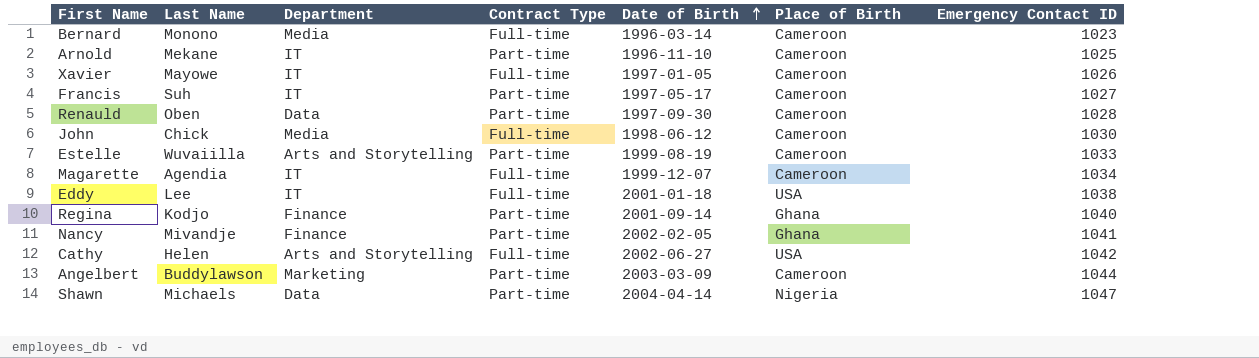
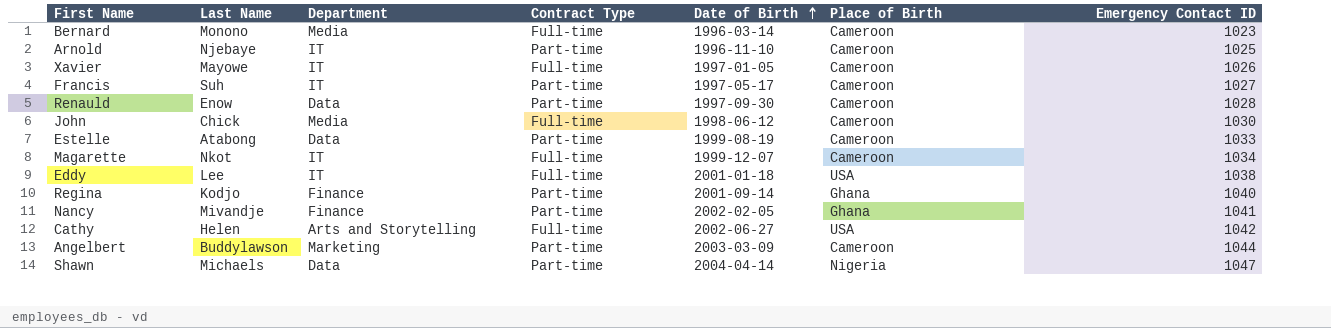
Arnold | Last Name: Mekane -> Njebaye
Renauld | Last Name: Oben -> Enow
Estelle | Last Name: Wuvaiilla -> Atabong
Estelle | Department: Arts and Storytelling -> Data
Magarette | Last Name: Agendia -> Nkot

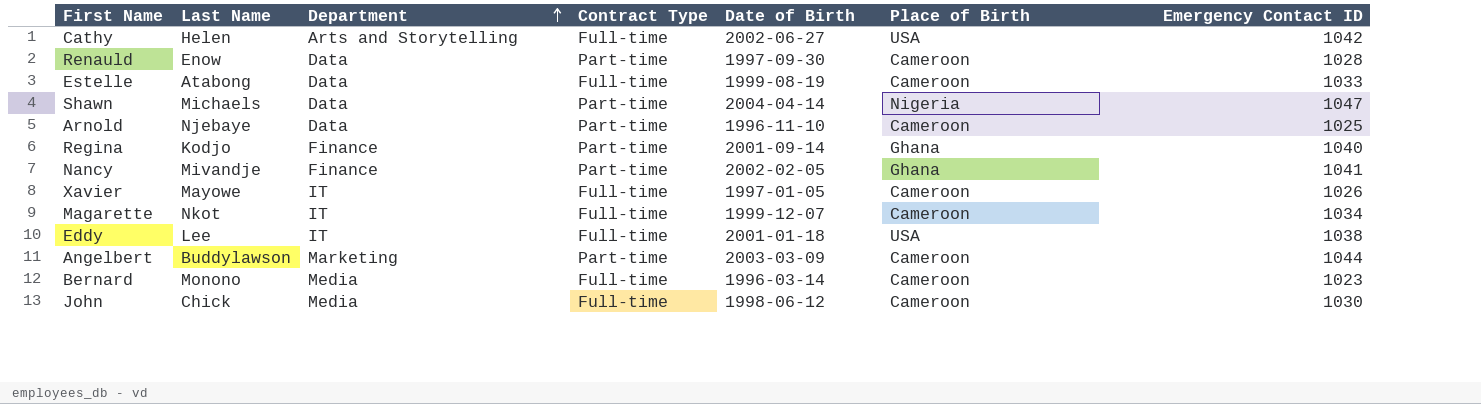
row order: Date of Birth ascending -> Department ascending
row Francis: Suh | IT | Part-time | 1997-05-17 | Cameroon | 1027 -> none
Estelle | Contract Type: Part-time -> Full-time
Arnold | Department: IT -> Data

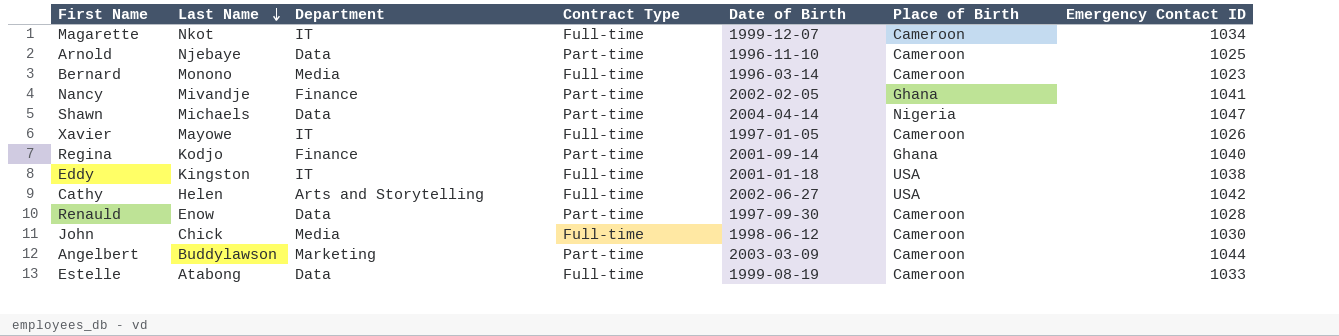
row order: Department ascending -> Last Name descending
Eddy | Last Name: Lee -> Kingston

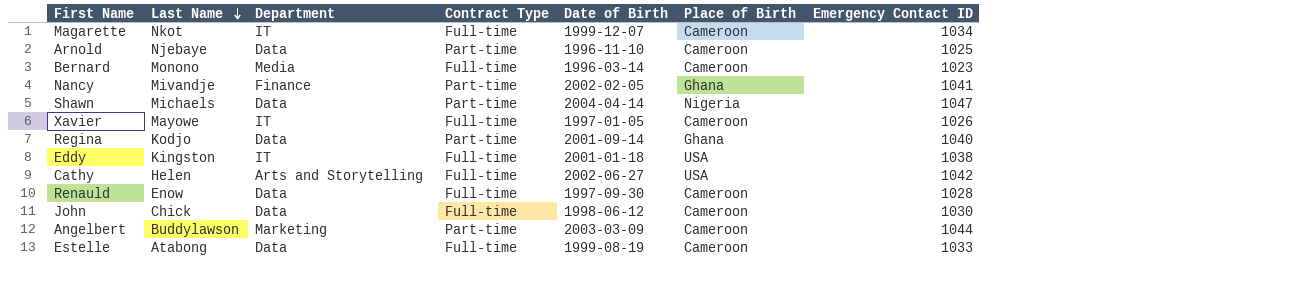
Regina | Department: Finance -> Data
Renauld | Contract Type: Part-time -> Full-time
John | Department: Media -> Data

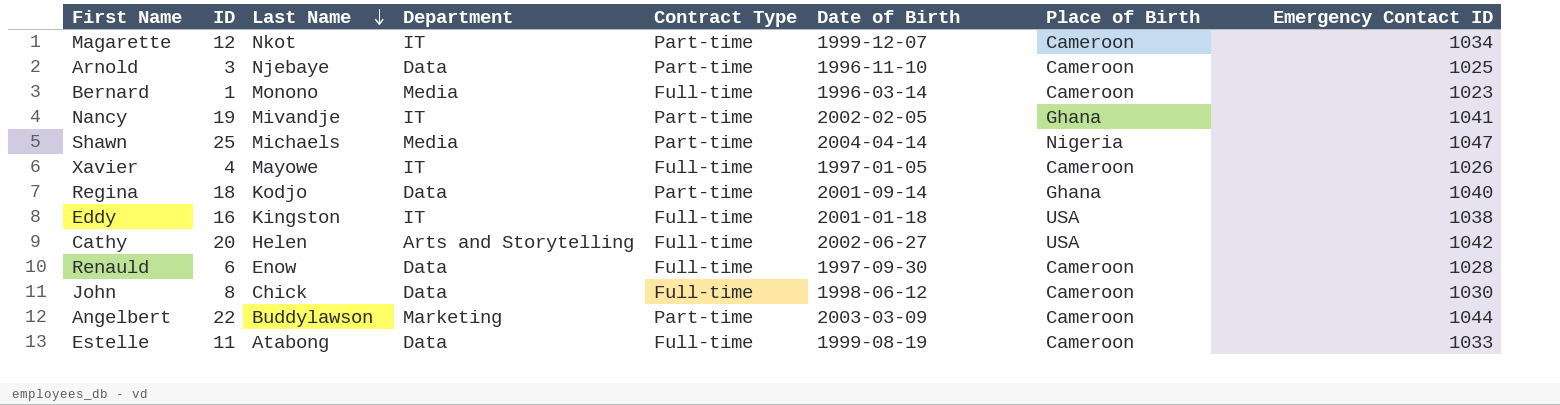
column ID | position: none -> 2
Magarette | Contract Type: Full-time -> Part-time
Nancy | Department: Finance -> IT
Shawn | Department: Data -> Media

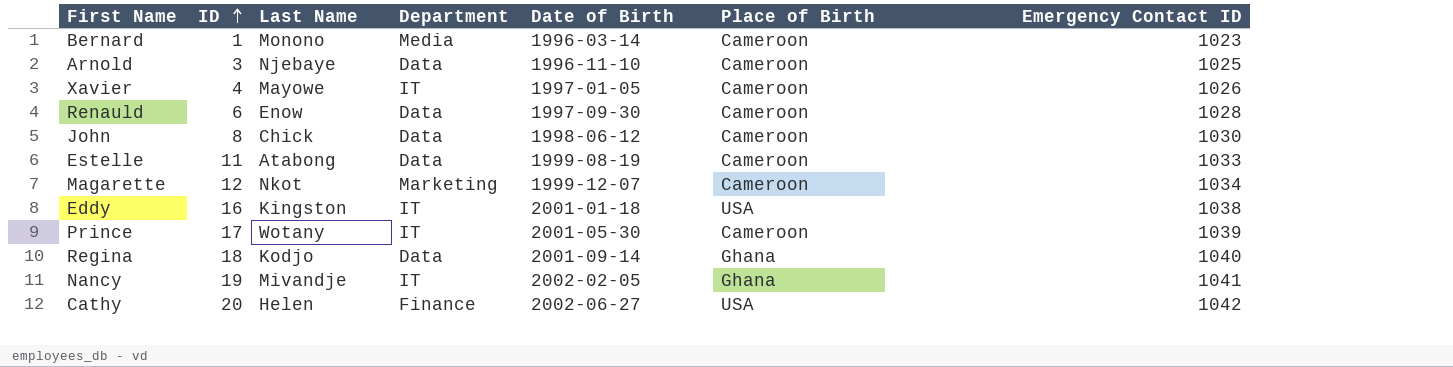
row order: Last Name descending -> ID ascending
column Contract Type | position: 5 -> none
row Shawn: 25 | Michaels | Media | Part-time | 2004-04-14 | Nigeria | 1047 -> none
row Angelbert: 22 | Buddylawson | Marketing | Part-time | 2003-03-09 | Cameroon | 1044 -> none
Magarette | Department: IT -> Marketing
row Prince: none -> 17 | Wotany | IT | 2001-05-30 | Cameroon | 1039
Cathy | Department: Arts and Storytelling -> Finance

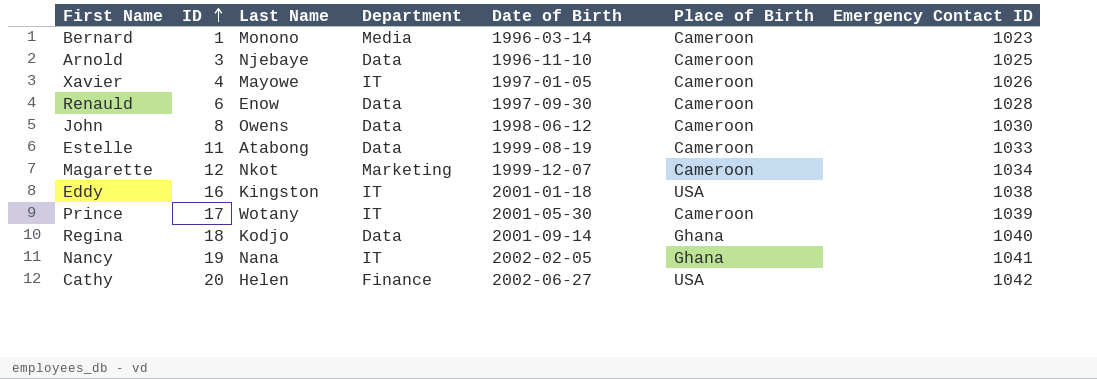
John | Last Name: Chick -> Owens
Nancy | Last Name: Mivandje -> Nana

